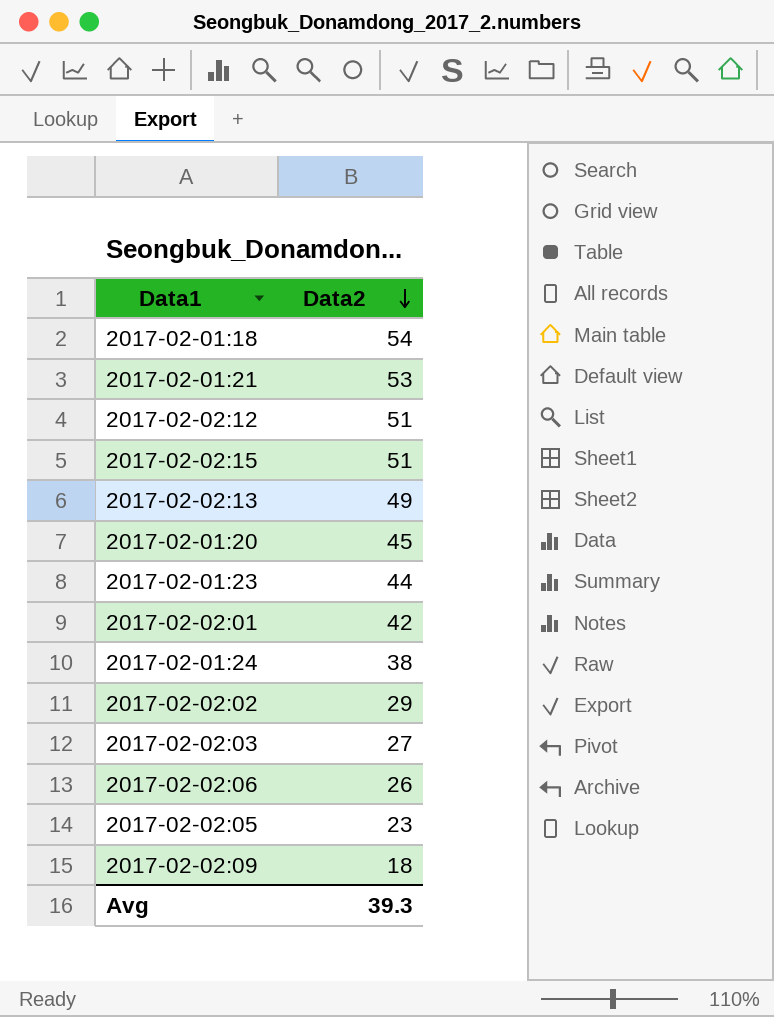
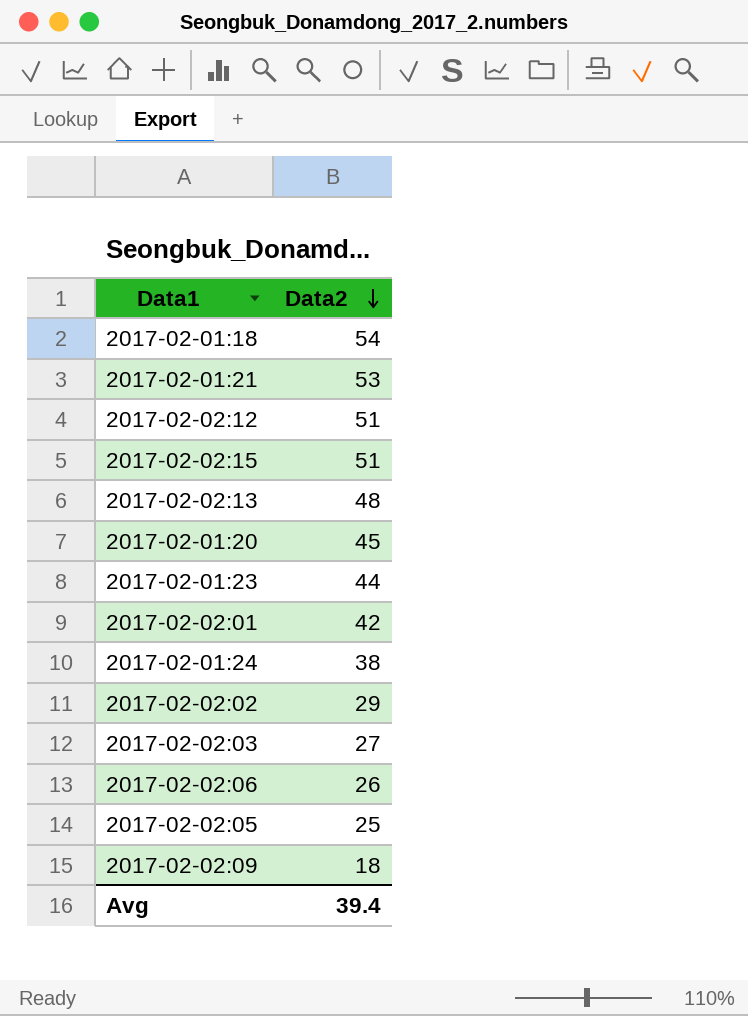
2017-02-02:13 | Data2: 49 -> 48
2017-02-02:05 | Data2: 23 -> 25
Avg | Data2: 39.3 -> 39.4

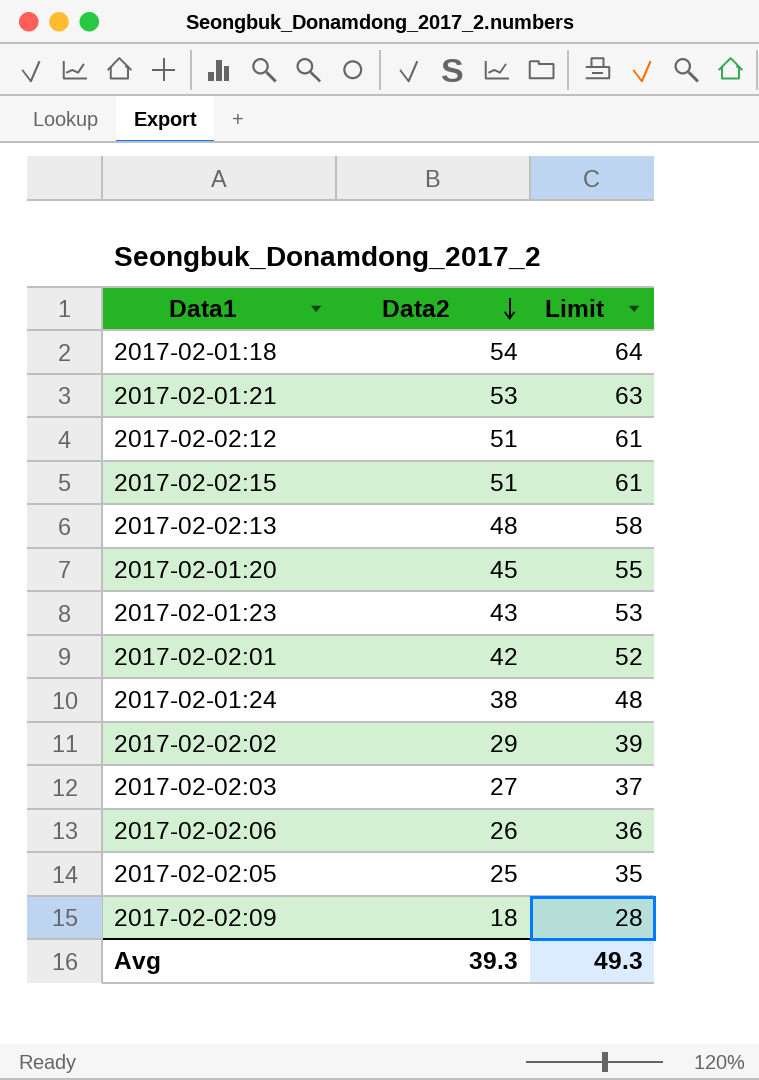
column Limit | formula: none -> [Data2] + 10
2017-02-01:23 | Data2: 44 -> 43
Avg | Data2: 39.4 -> 39.3

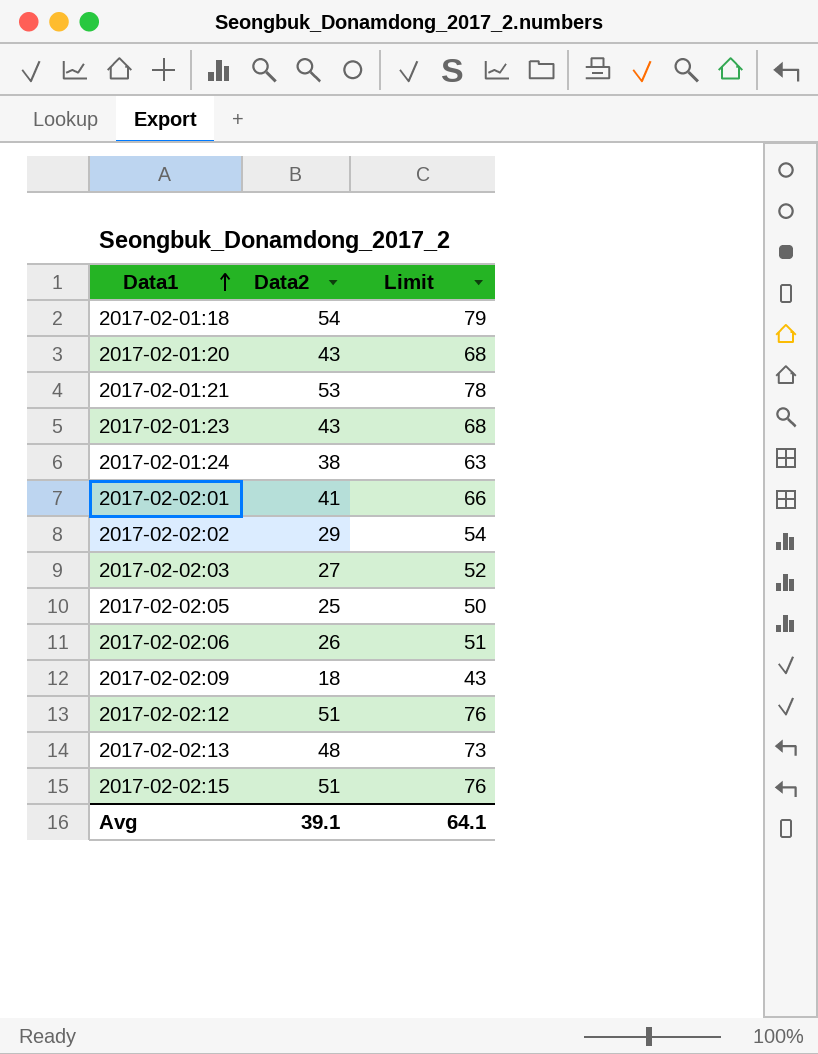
row order: Data2 descending -> Data1 ascending
column Limit | formula: [Data2] + 10 -> [Data2] + 25
2017-02-01:20 | Data2: 45 -> 43
2017-02-02:01 | Data2: 42 -> 41
Avg | Data2: 39.3 -> 39.1
Avg | Limit: 49.3 -> 64.1

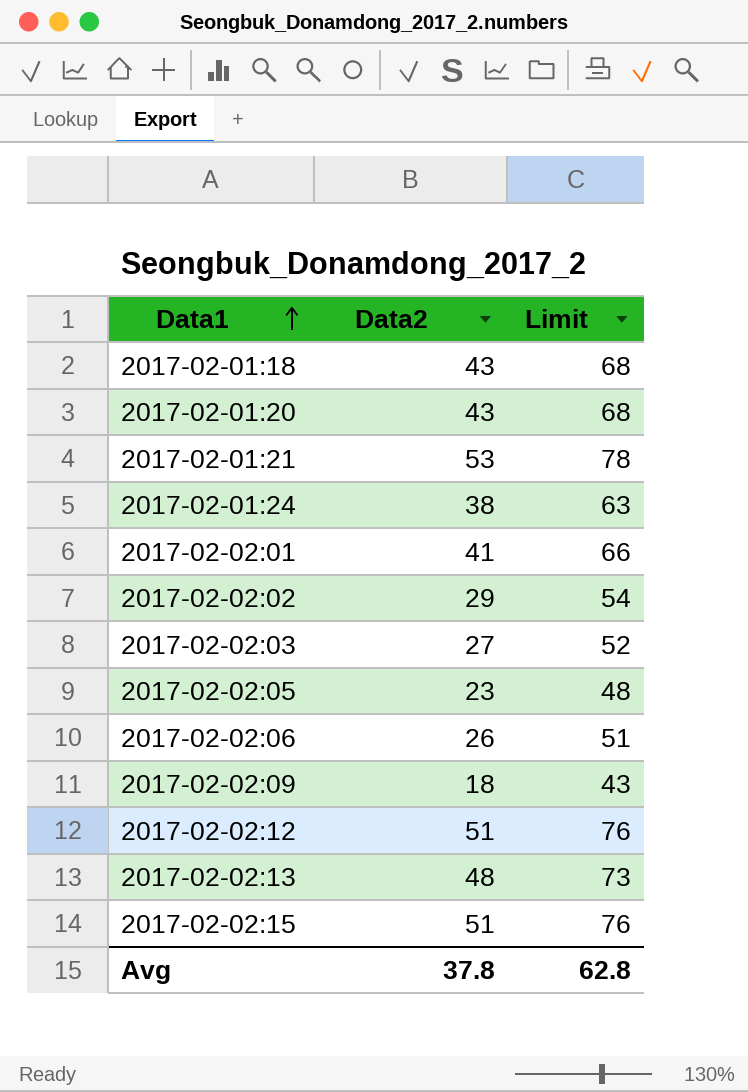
row 2017-02-01:23: 43 | 68 -> none
2017-02-01:18 | Data2: 54 -> 43
2017-02-01:18 | Limit: 79 -> 68
2017-02-02:05 | Data2: 25 -> 23
2017-02-02:05 | Limit: 50 -> 48
Avg | Data2: 39.1 -> 37.8
Avg | Limit: 64.1 -> 62.8

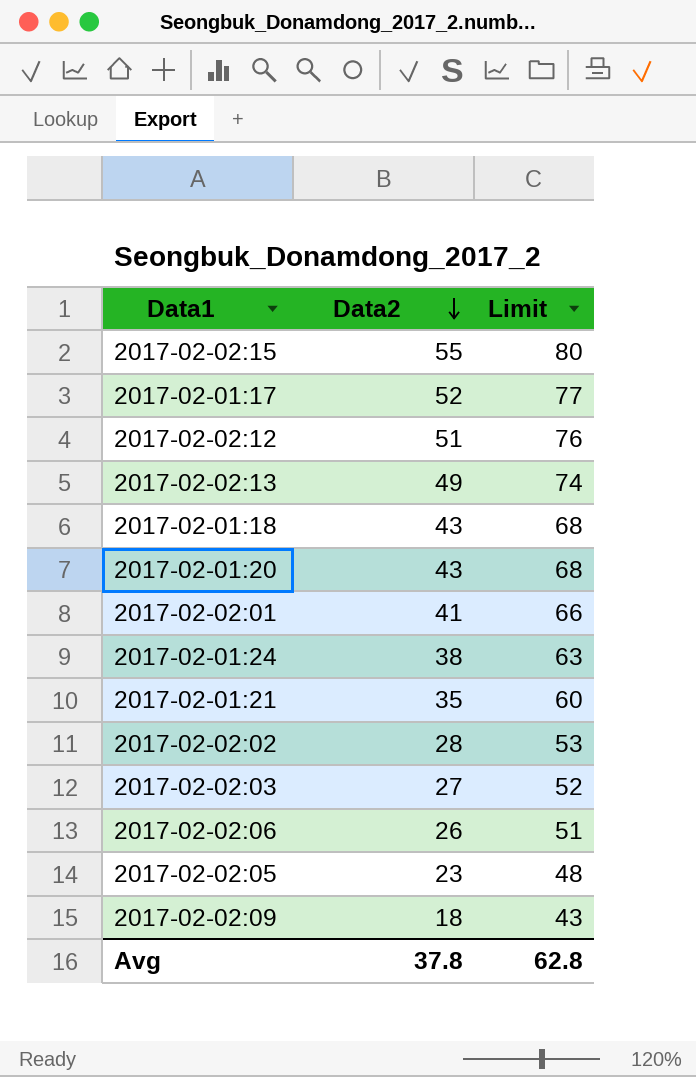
row order: Data1 ascending -> Data2 descending
2017-02-02:15 | Data2: 51 -> 55
2017-02-02:15 | Limit: 76 -> 80
row 2017-02-01:17: none -> 52 | 77
2017-02-02:13 | Data2: 48 -> 49
2017-02-02:13 | Limit: 73 -> 74
2017-02-01:21 | Data2: 53 -> 35
2017-02-01:21 | Limit: 78 -> 60
2017-02-02:02 | Data2: 29 -> 28
2017-02-02:02 | Limit: 54 -> 53

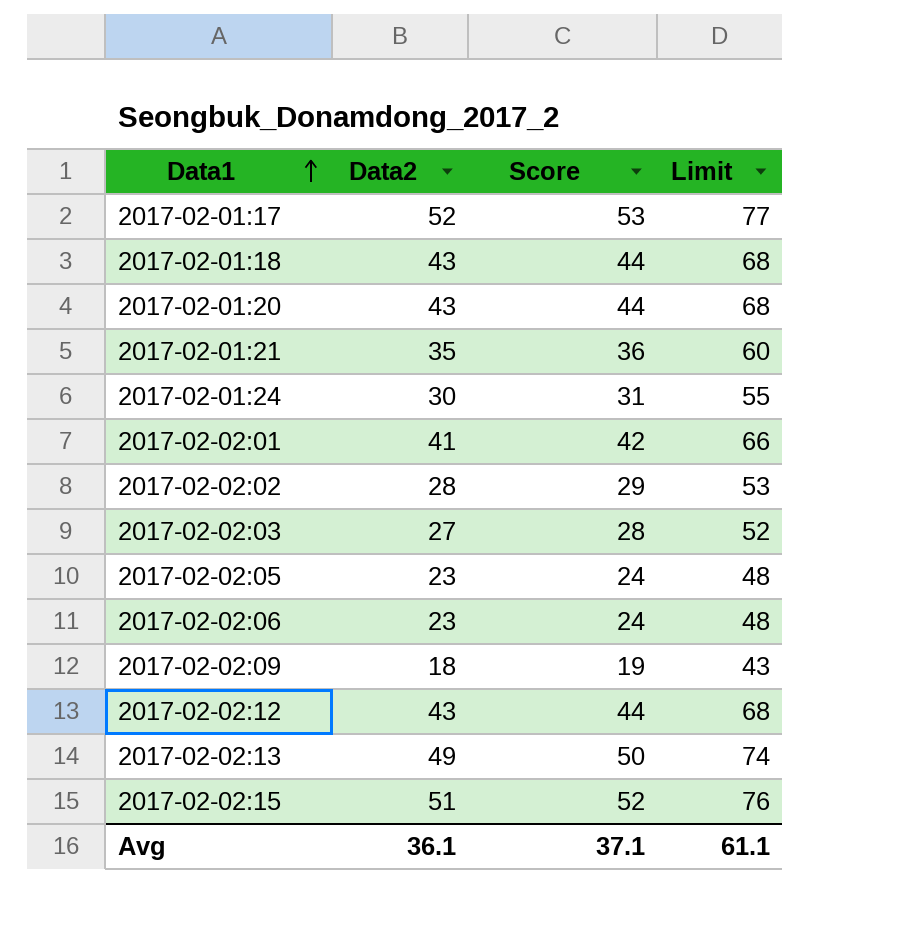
row order: Data2 descending -> Data1 ascending
column Score | formula: none -> [Data2] + 1
2017-02-01:24 | Data2: 38 -> 30
2017-02-01:24 | Limit: 63 -> 55
2017-02-02:06 | Data2: 26 -> 23
2017-02-02:06 | Limit: 51 -> 48
2017-02-02:12 | Data2: 51 -> 43
2017-02-02:12 | Limit: 76 -> 68
2017-02-02:15 | Data2: 55 -> 51
2017-02-02:15 | Limit: 80 -> 76
Avg | Data2: 37.8 -> 36.1
Avg | Limit: 62.8 -> 61.1

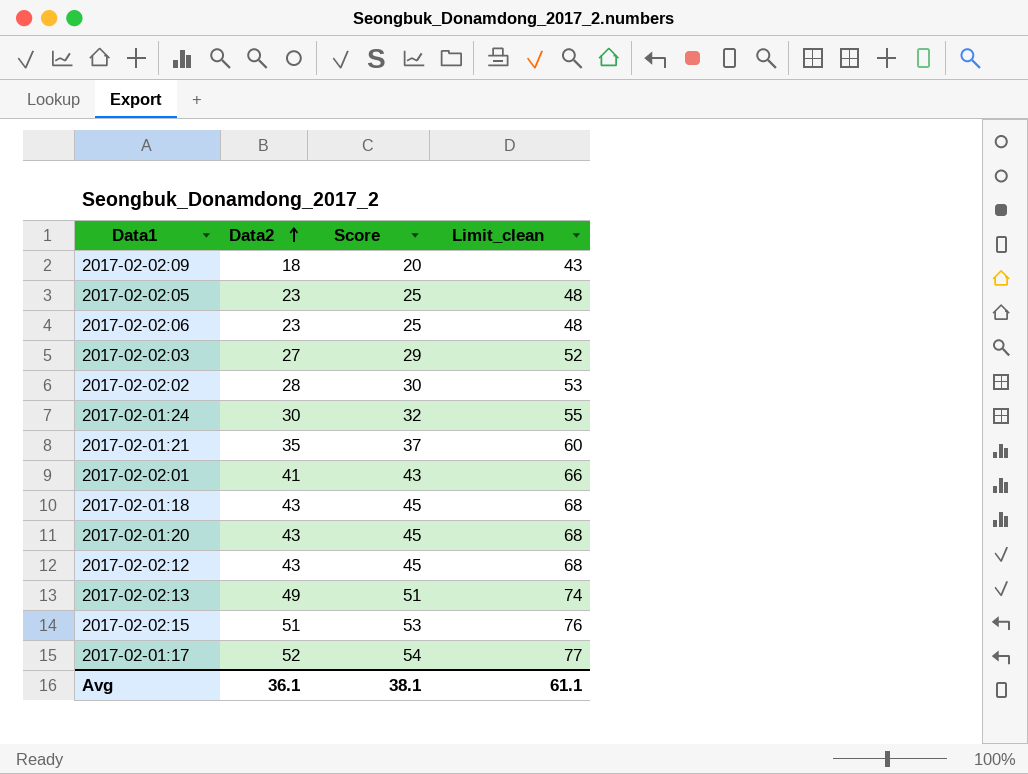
row order: Data1 ascending -> Data2 ascending
column Score | formula: [Data2] + 1 -> [Data2] + 2
column name: Limit -> Limit_clean
Avg | Score: 37.1 -> 38.1

